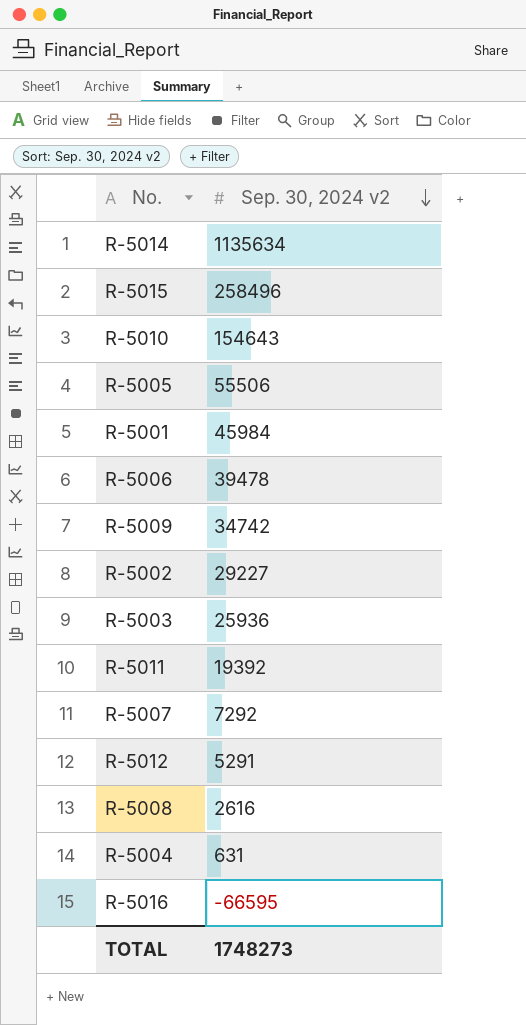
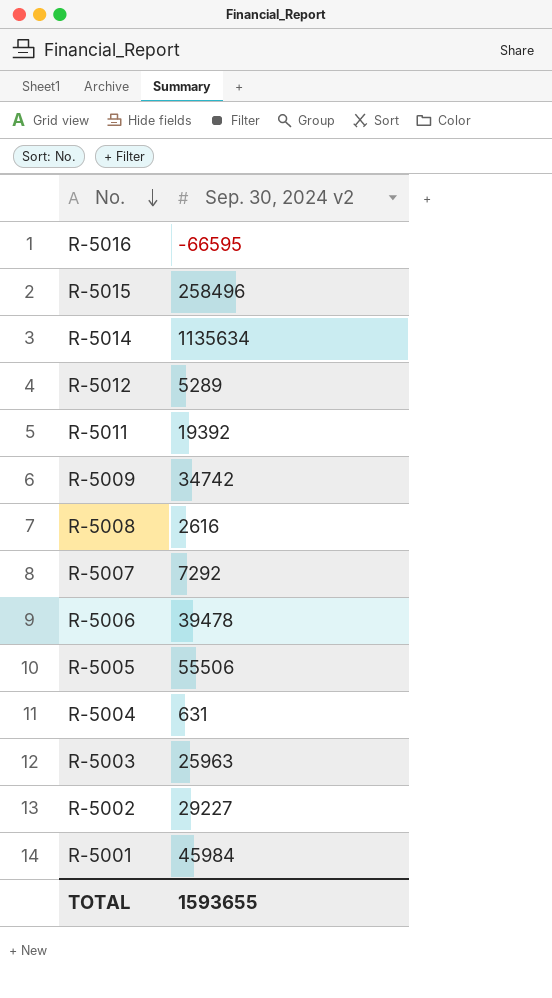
row order: Sep. 30, 2024 v2 descending -> No. descending
row R-5010: 154643 -> none
R-5012 | Sep. 30, 2024 v2: 5291 -> 5289
R-5003 | Sep. 30, 2024 v2: 25936 -> 25963
TOTAL | Sep. 30, 2024 v2: 1748273 -> 1593655

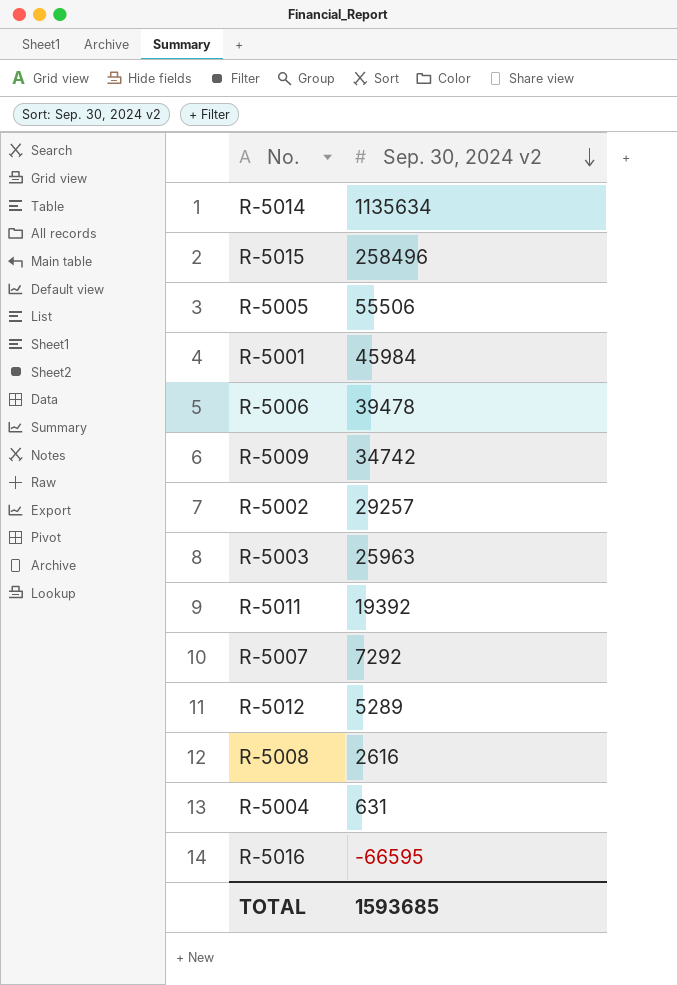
row order: No. descending -> Sep. 30, 2024 v2 descending
R-5002 | Sep. 30, 2024 v2: 29227 -> 29257
TOTAL | Sep. 30, 2024 v2: 1593655 -> 1593685

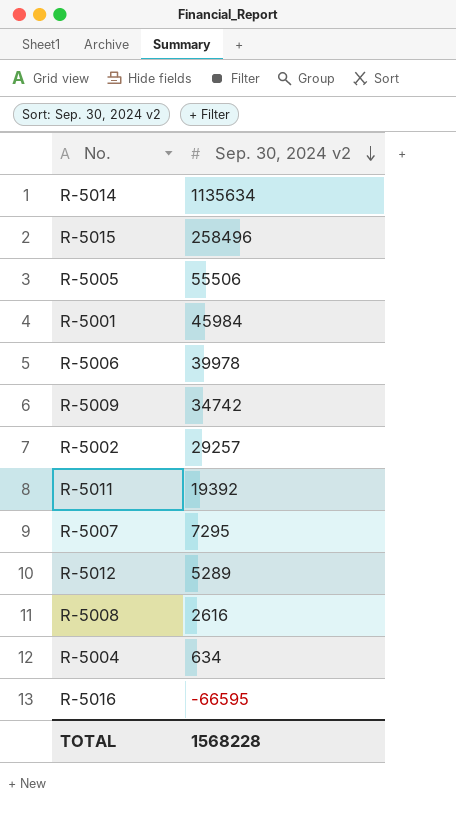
row R-5003: 25963 -> none
R-5006 | Sep. 30, 2024 v2: 39478 -> 39978
R-5007 | Sep. 30, 2024 v2: 7292 -> 7295
R-5004 | Sep. 30, 2024 v2: 631 -> 634
TOTAL | Sep. 30, 2024 v2: 1593685 -> 1568228

